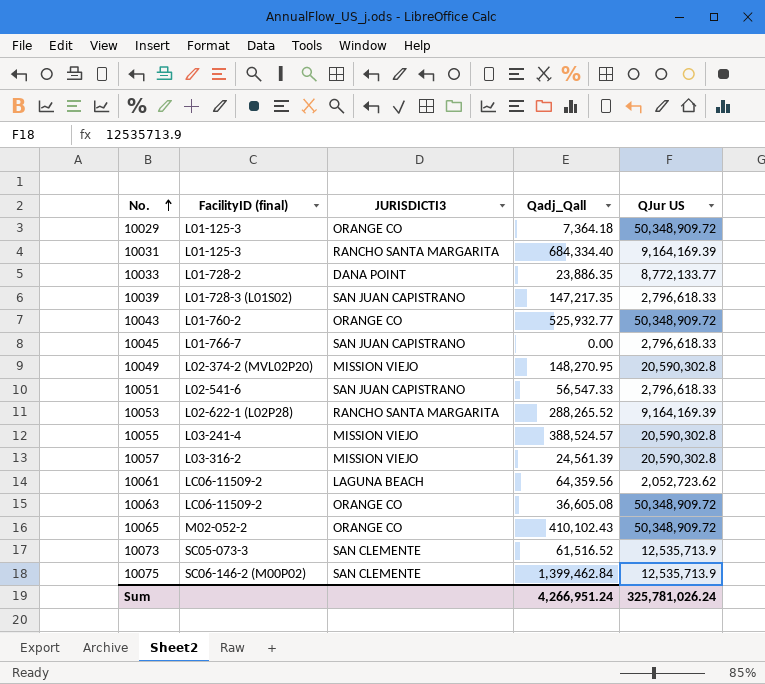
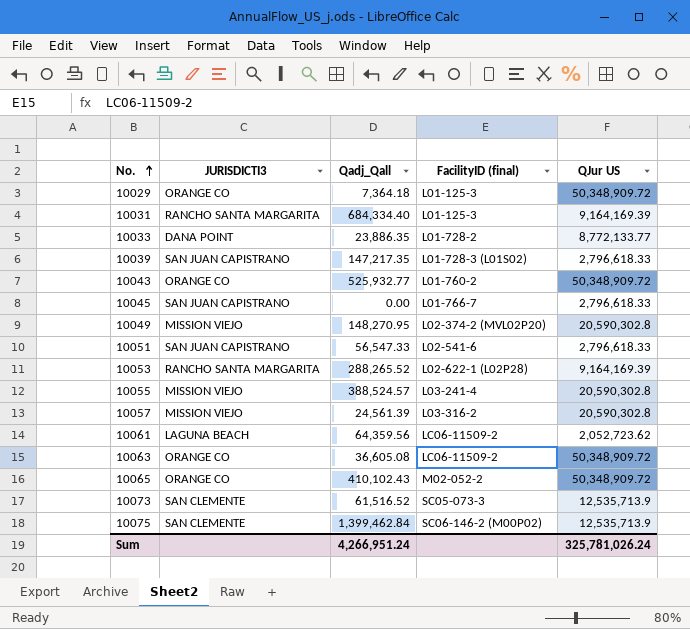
column FacilityID (final) | position: 2 -> 4

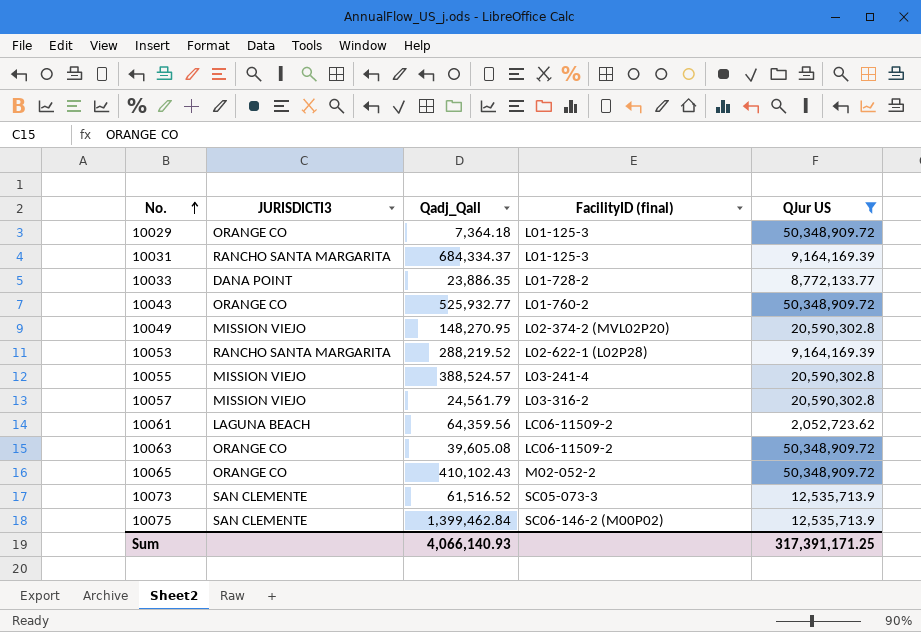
filter: none -> QJur US != 2,796,618.33
10031 | Qadj_Qall: 684,334.40 -> 684,334.37
10053 | Qadj_Qall: 288,265.52 -> 288,219.52
10057 | Qadj_Qall: 24,561.39 -> 24,561.79
10063 | Qadj_Qall: 36,605.08 -> 39,605.08
Sum | Qadj_Qall: 4,266,951.24 -> 4,066,140.93
Sum | QJur US: 325,781,026.24 -> 317,391,171.25

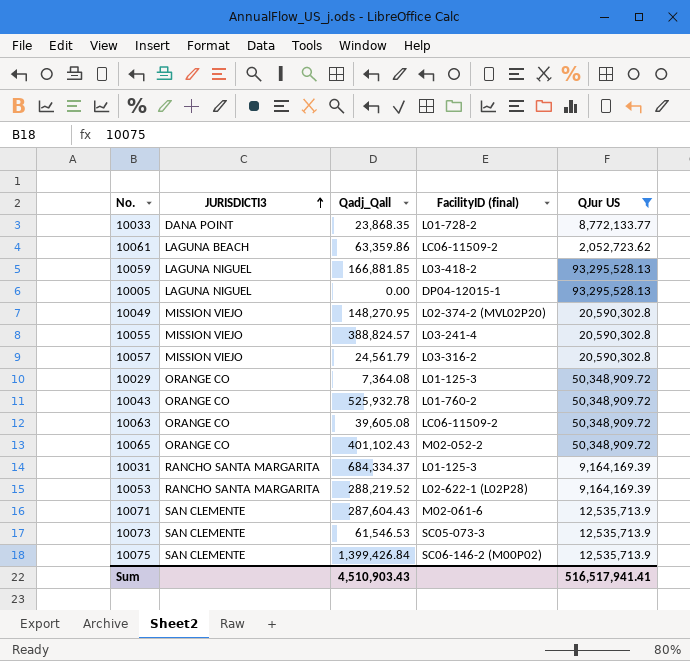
row order: No. ascending -> JURISDICTI3 ascending
10033 | Qadj_Qall: 23,886.35 -> 23,868.35
10061 | Qadj_Qall: 64,359.56 -> 63,359.86
row 10059: none -> LAGUNA NIGUEL | 166,881.85 | L03-418-2 | 93,295,528.13
row 10005: none -> LAGUNA NIGUEL | 0.00 | DP04-12015-1 | 93,295,528.13
10055 | Qadj_Qall: 388,524.57 -> 388,824.57
10029 | Qadj_Qall: 7,364.18 -> 7,364.08
10043 | Qadj_Qall: 525,932.77 -> 525,932.78
10065 | Qadj_Qall: 410,102.43 -> 401,102.43
row 10071: none -> SAN CLEMENTE | 287,604.43 | M02-061-6 | 12,535,713.9
10073 | Qadj_Qall: 61,516.52 -> 61,546.53
10075 | Qadj_Qall: 1,399,462.84 -> 1,399,426.84
Sum | Qadj_Qall: 4,066,140.93 -> 4,510,903.43
Sum | QJur US: 317,391,171.25 -> 516,517,941.41

